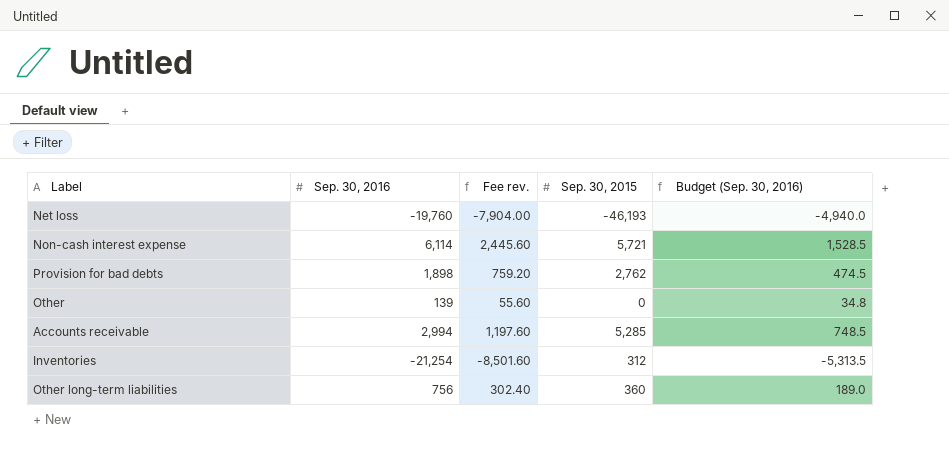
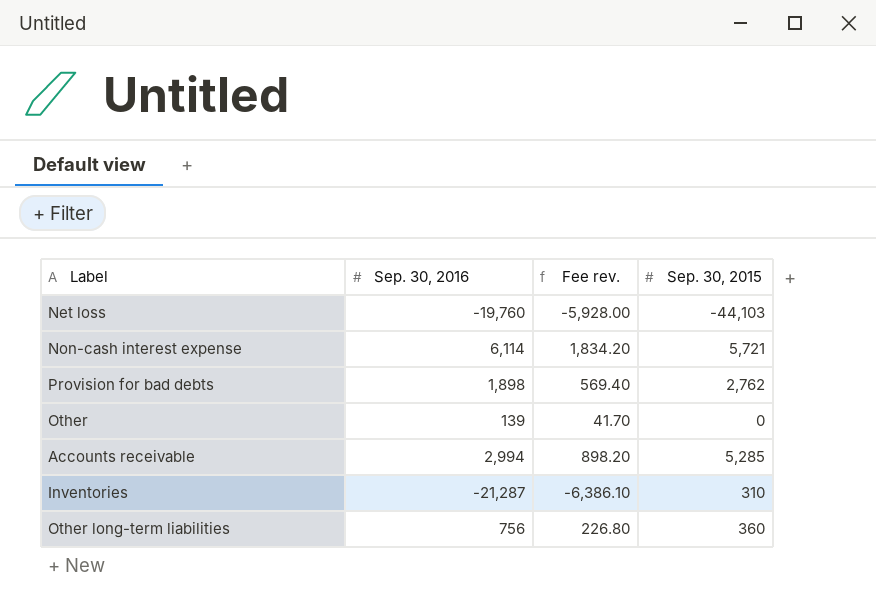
column Budget (Sep. 30, 2016) | formula: [Sep. 30, 2016] * 0.25 -> none
column Fee rev. | formula: [Sep. 30, 2016] * 0.4 -> [Sep. 30, 2016] * 0.3
Net loss | Sep. 30, 2015: -46,193 -> -44,103
Inventories | Sep. 30, 2016: -21,254 -> -21,287
Inventories | Sep. 30, 2015: 312 -> 310

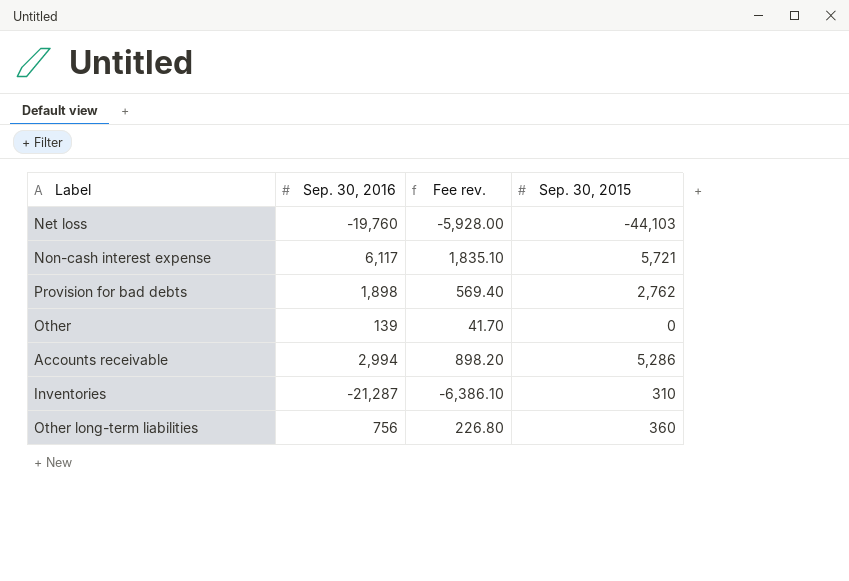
Non-cash interest expense | Sep. 30, 2016: 6,114 -> 6,117
Non-cash interest expense | Fee rev.: 1,834.20 -> 1,835.10
Accounts receivable | Sep. 30, 2015: 5,285 -> 5,286

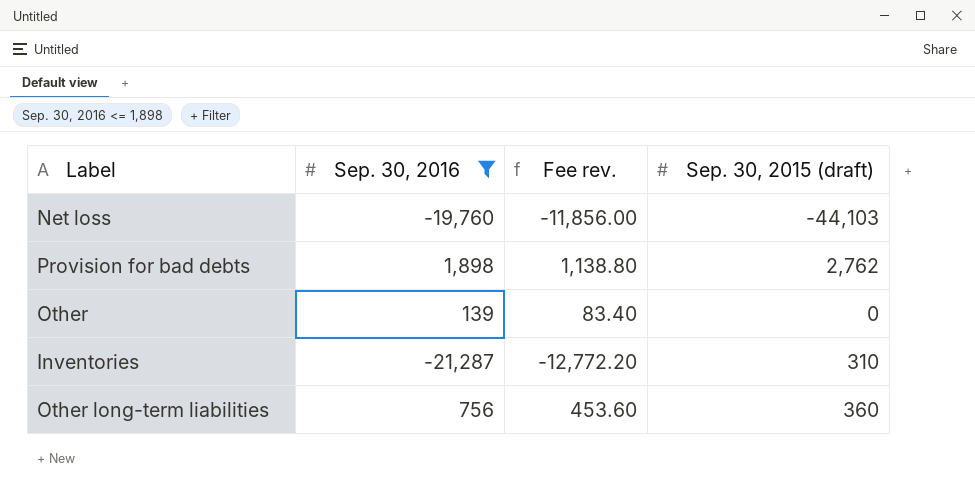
filter: none -> Sep. 30, 2016 <= 1,898
column Fee rev. | formula: [Sep. 30, 2016] * 0.3 -> [Sep. 30, 2016] * 0.6
column name: Sep. 30, 2015 -> Sep. 30, 2015 (draft)

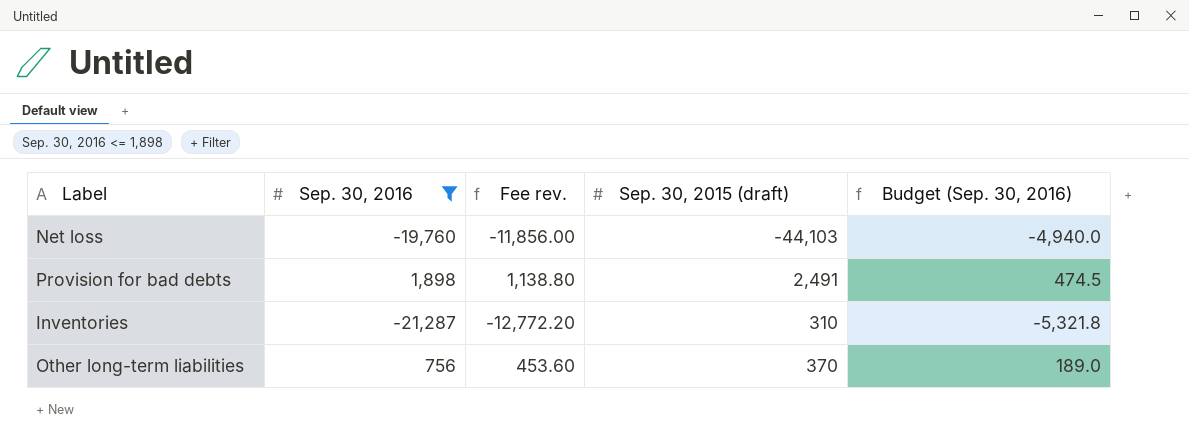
column Budget (Sep. 30, 2016) | formula: none -> [Sep. 30, 2016] * 0.25
row Other: 139 | 83.40 | 0 -> none
Provision for bad debts | Sep. 30, 2015 (draft): 2,762 -> 2,491
Other long-term liabilities | Sep. 30, 2015 (draft): 360 -> 370

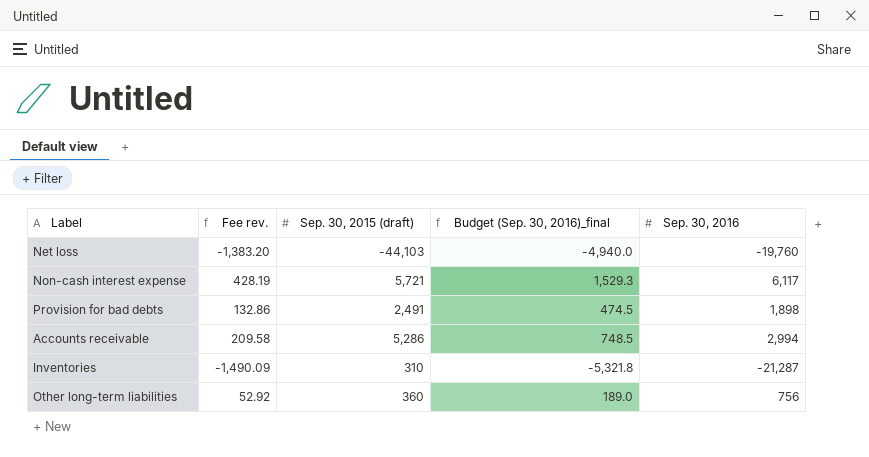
filter: Sep. 30, 2016 <= 1,898 -> none
column Fee rev. | formula: [Sep. 30, 2016] * 0.6 -> [Sep. 30, 2016] * 0.07
column name: Budget (Sep. 30, 2016) -> Budget (Sep. 30, 2016)_final
column Sep. 30, 2016 | position: 2 -> 5
Other long-term liabilities | Sep. 30, 2015 (draft): 370 -> 360

